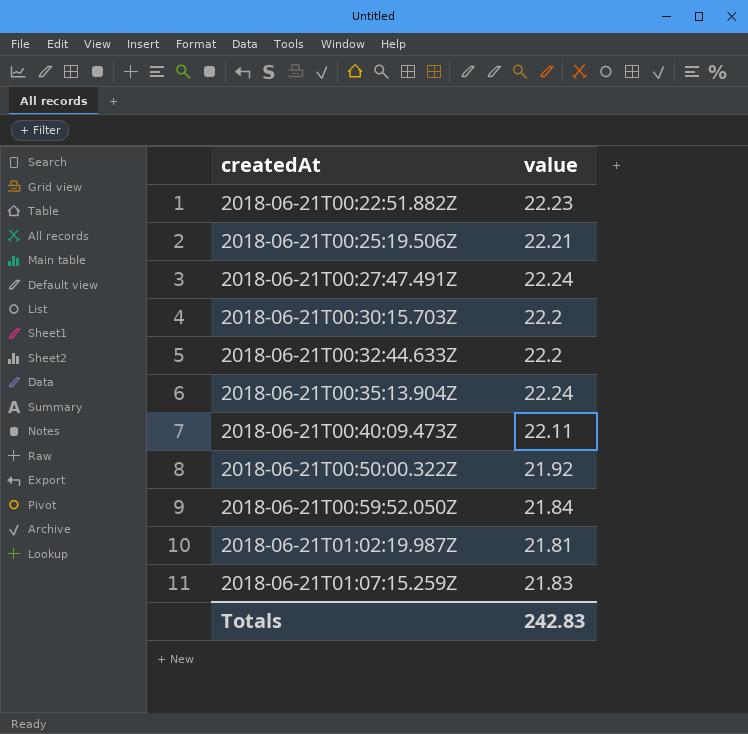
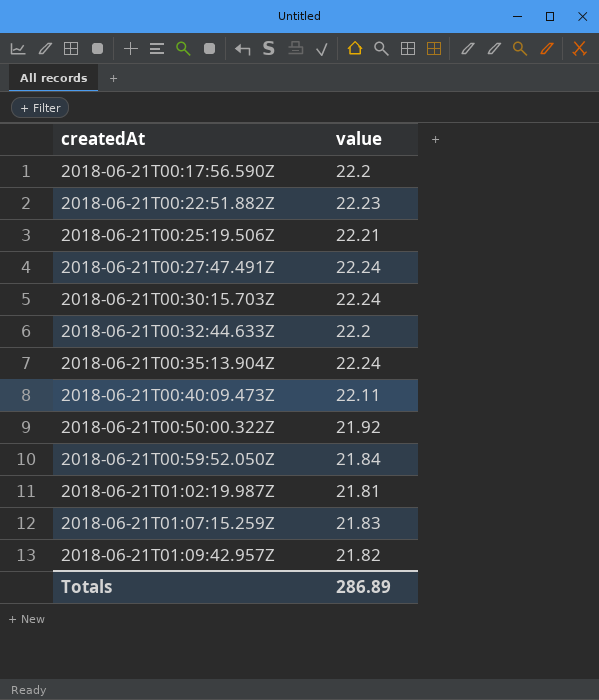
row 2018-06-21T00:17:56.590Z: none -> 22.2
2018-06-21T00:30:15.703Z | value: 22.2 -> 22.24
row 2018-06-21T01:09:42.957Z: none -> 21.82
Totals | value: 242.83 -> 286.89

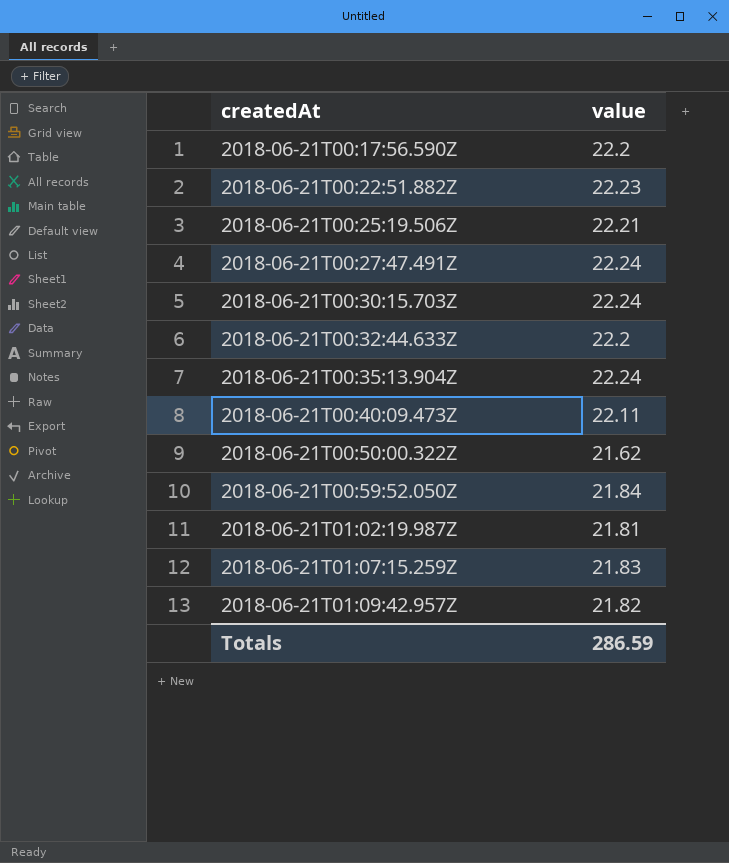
2018-06-21T00:50:00.322Z | value: 21.92 -> 21.62
Totals | value: 286.89 -> 286.59

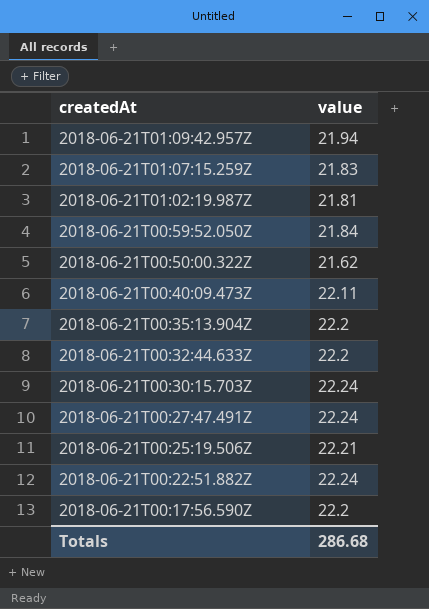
row order: createdAt ascending -> createdAt descending
2018-06-21T01:09:42.957Z | value: 21.82 -> 21.94
2018-06-21T00:35:13.904Z | value: 22.24 -> 22.2
2018-06-21T00:22:51.882Z | value: 22.23 -> 22.24
Totals | value: 286.59 -> 286.68

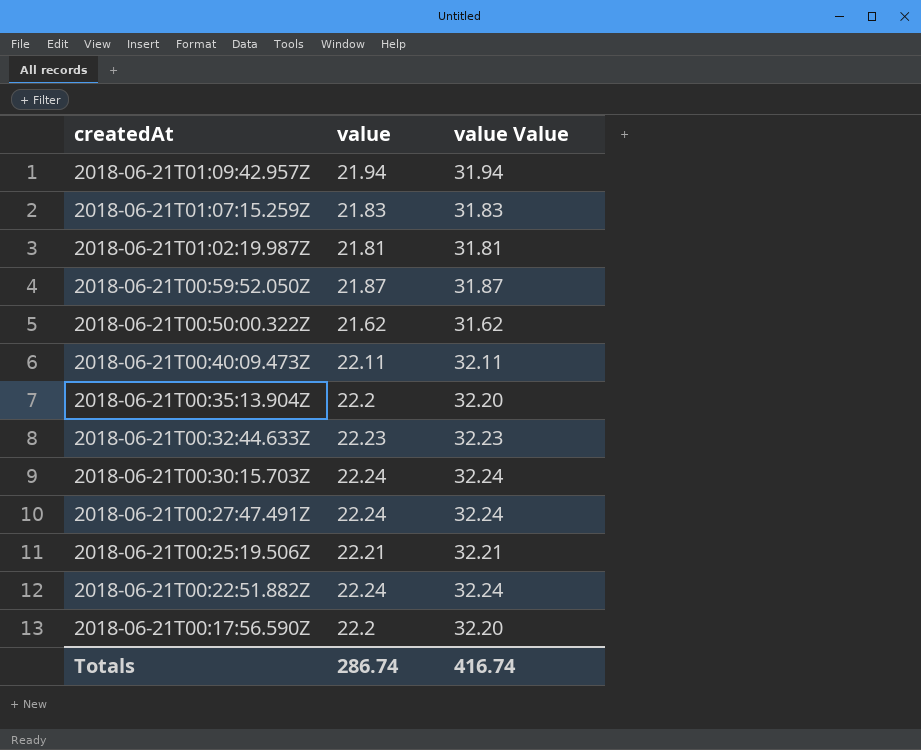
column value Value | formula: none -> [value] + 10
2018-06-21T00:59:52.050Z | value: 21.84 -> 21.87
2018-06-21T00:32:44.633Z | value: 22.2 -> 22.23
Totals | value: 286.68 -> 286.74

